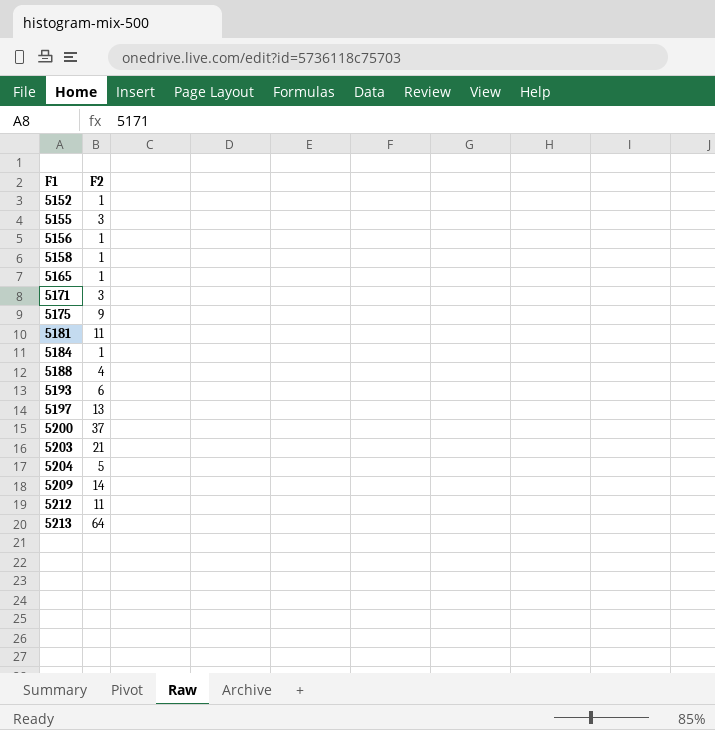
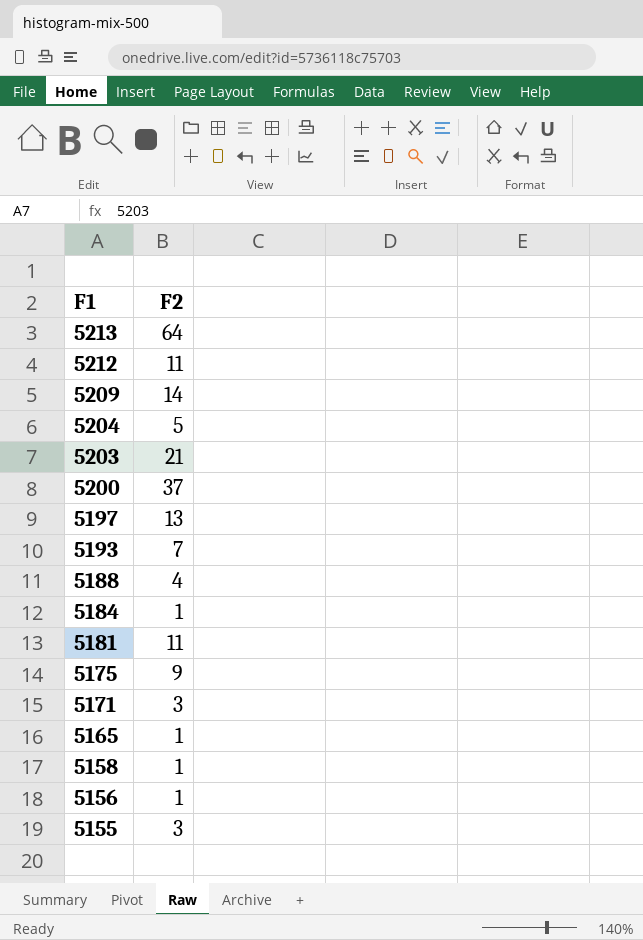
row order: F1 ascending -> F1 descending
row 5152: 1 -> none
5193 | F2: 6 -> 7

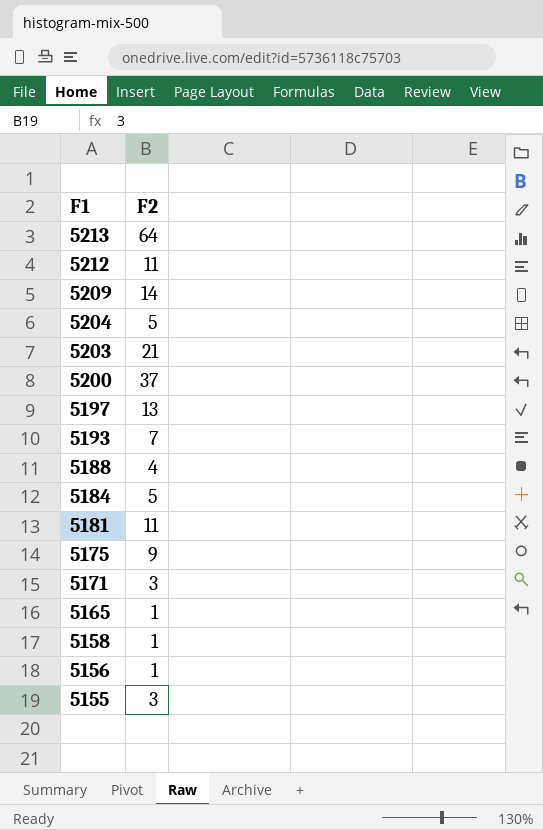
5184 | F2: 1 -> 5

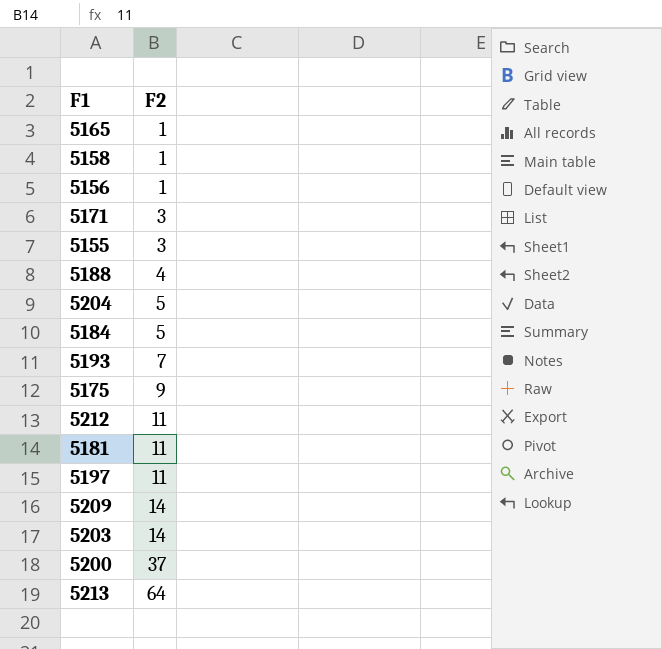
row order: F1 descending -> F2 ascending
5197 | F2: 13 -> 11
5203 | F2: 21 -> 14

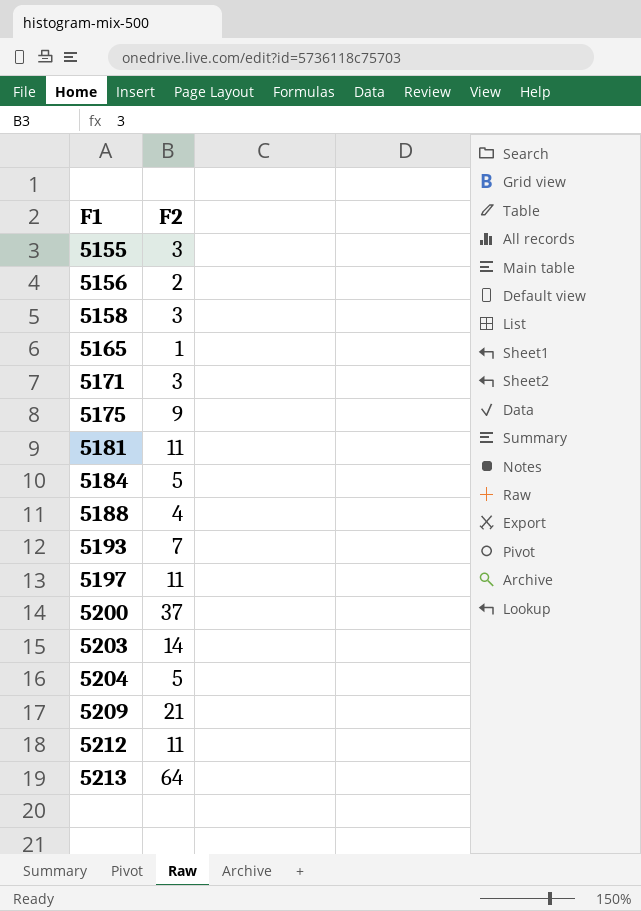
row order: F2 ascending -> F1 ascending
5156 | F2: 1 -> 2
5158 | F2: 1 -> 3
5209 | F2: 14 -> 21

